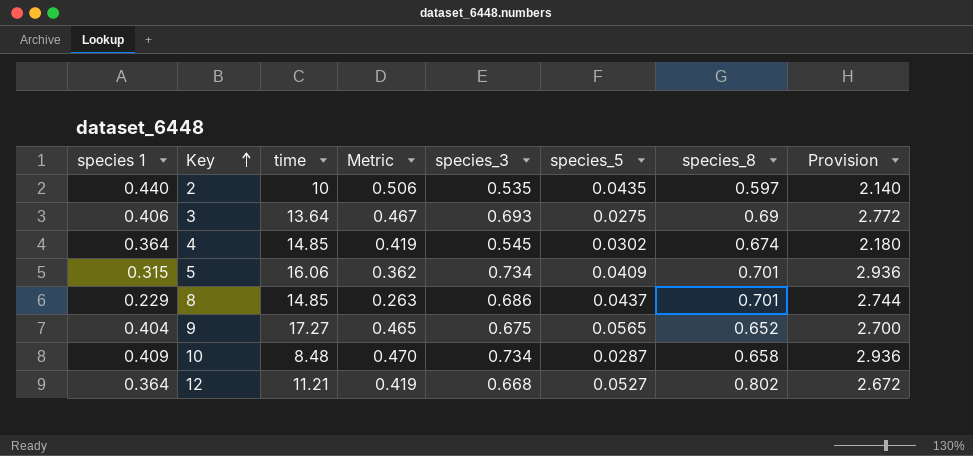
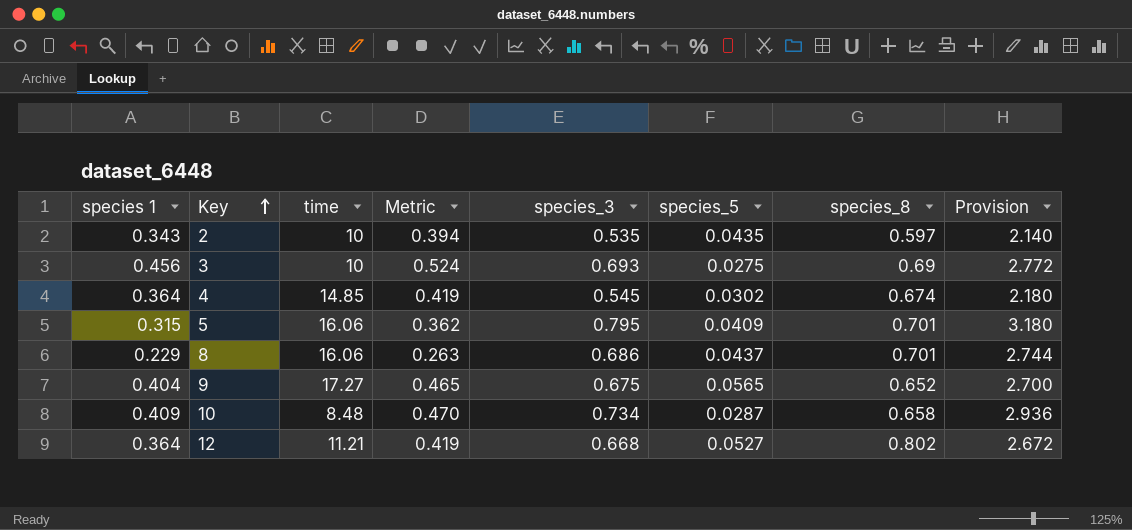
2 | species 1: 0.440 -> 0.343
2 | Metric: 0.506 -> 0.394
3 | species 1: 0.406 -> 0.456
3 | time: 13.64 -> 10
3 | Metric: 0.467 -> 0.524
5 | species_3: 0.734 -> 0.795
5 | Provision: 2.936 -> 3.180
8 | time: 14.85 -> 16.06

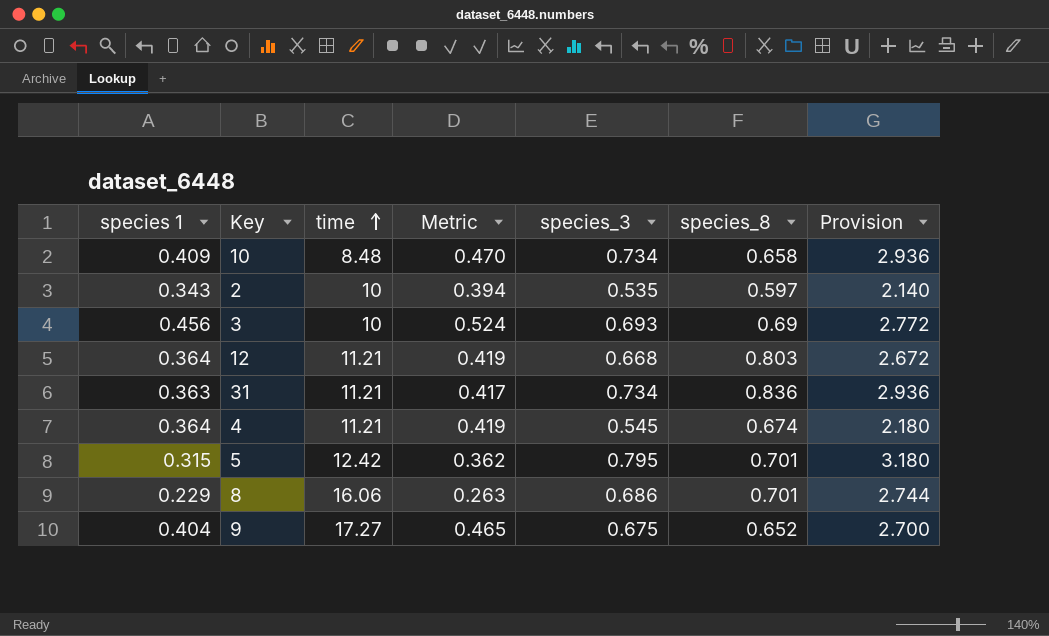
row order: Key ascending -> time ascending
column species_5 | position: 6 -> none
12 | species_8: 0.802 -> 0.803
row 31: none -> 0.363 | 11.21 | 0.417 | 0.734 | 0.836 | 2.936
4 | time: 14.85 -> 11.21
5 | time: 16.06 -> 12.42

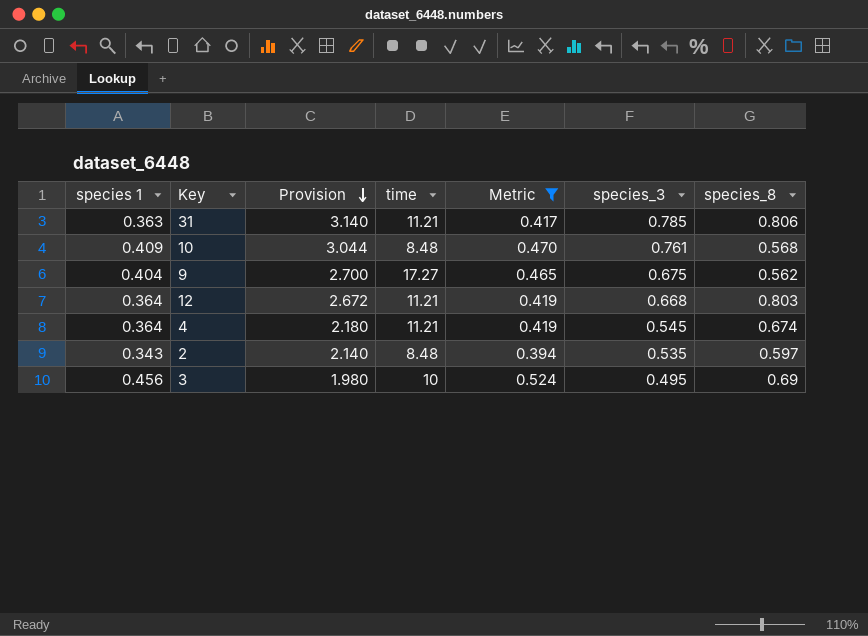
filter: none -> Metric >= 0.394
row order: time ascending -> Provision descending
column Provision | position: 7 -> 3
31 | Provision: 2.936 -> 3.140
31 | species_3: 0.734 -> 0.785
31 | species_8: 0.836 -> 0.806
10 | Provision: 2.936 -> 3.044
10 | species_3: 0.734 -> 0.761
10 | species_8: 0.658 -> 0.568
9 | species_8: 0.652 -> 0.562
2 | time: 10 -> 8.48
3 | Provision: 2.772 -> 1.980
3 | species_3: 0.693 -> 0.495

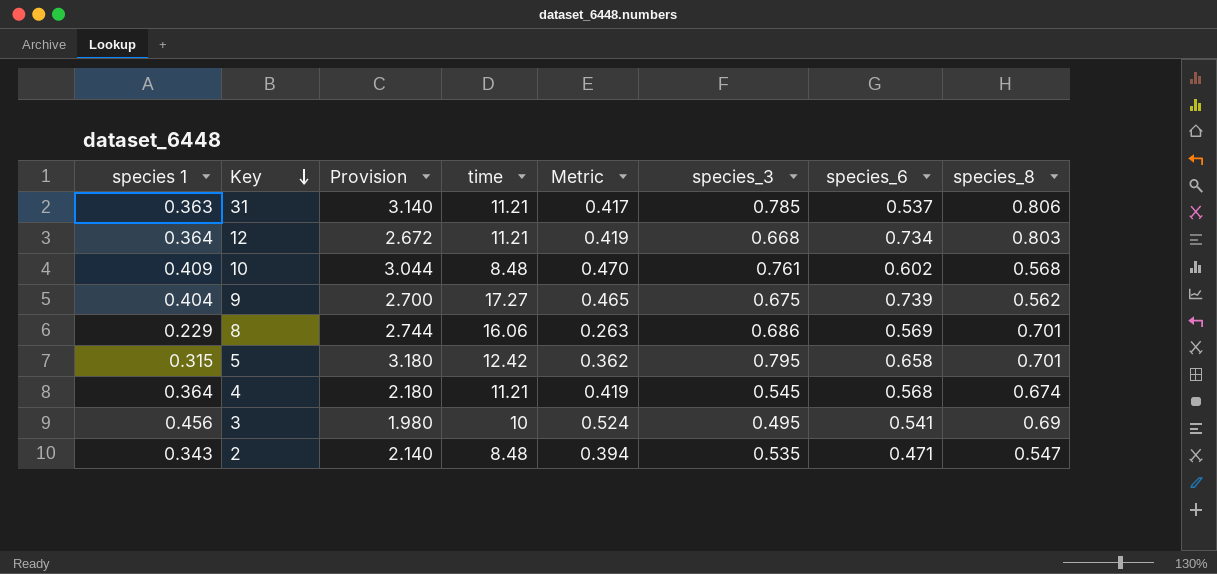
filter: Metric >= 0.394 -> none
row order: Provision descending -> Key descending
column species_6 | position: none -> 7
2 | species_8: 0.597 -> 0.547

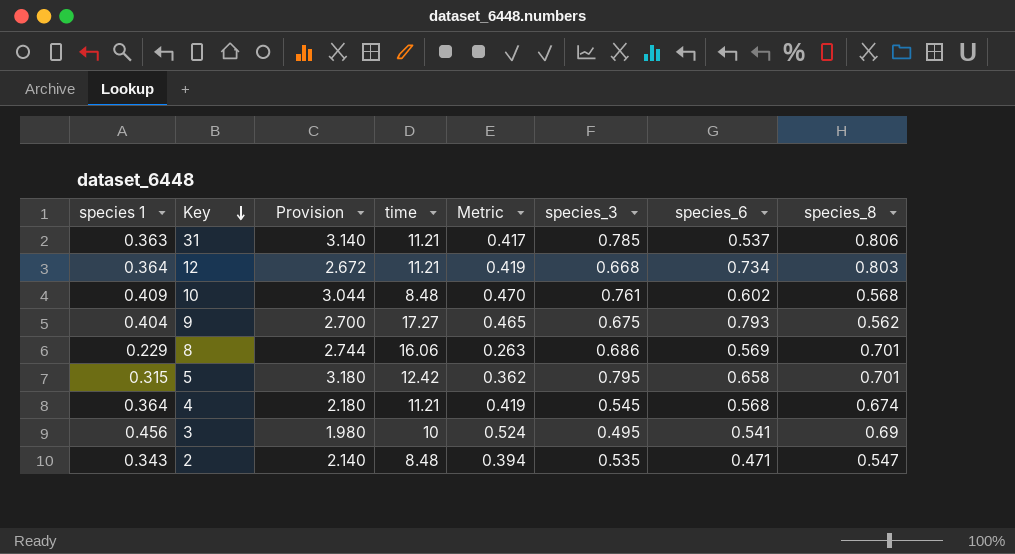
9 | species_6: 0.739 -> 0.793

